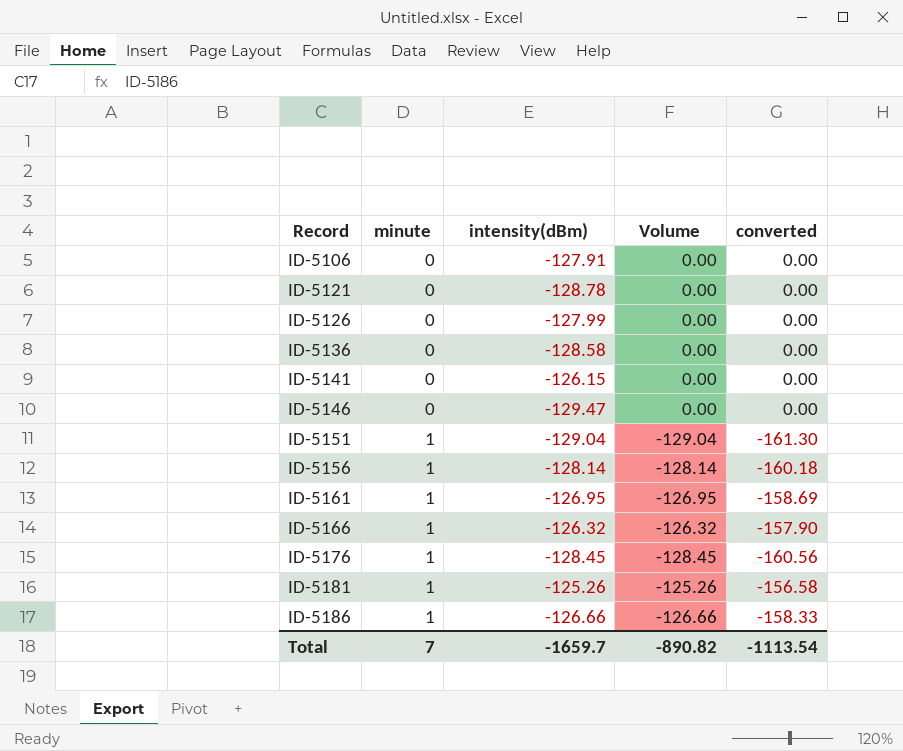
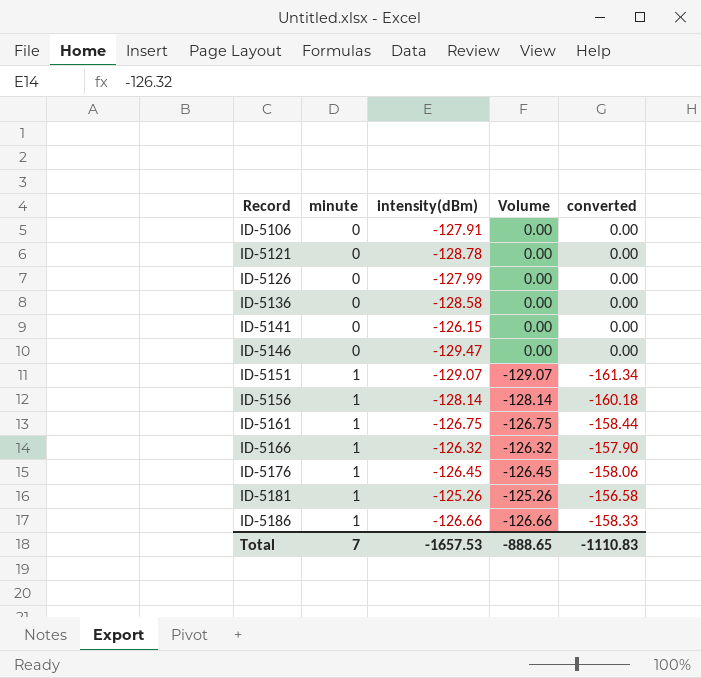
ID-5151 | intensity(dBm): -129.04 -> -129.07
ID-5151 | Volume: -129.04 -> -129.07
ID-5151 | converted: -161.30 -> -161.34
ID-5161 | intensity(dBm): -126.95 -> -126.75
ID-5161 | Volume: -126.95 -> -126.75
ID-5161 | converted: -158.69 -> -158.44
ID-5176 | intensity(dBm): -128.45 -> -126.45
ID-5176 | Volume: -128.45 -> -126.45
ID-5176 | converted: -160.56 -> -158.06
Total | intensity(dBm): -1659.7 -> -1657.53
Total | Volume: -890.82 -> -888.65
Total | converted: -1113.54 -> -1110.83

